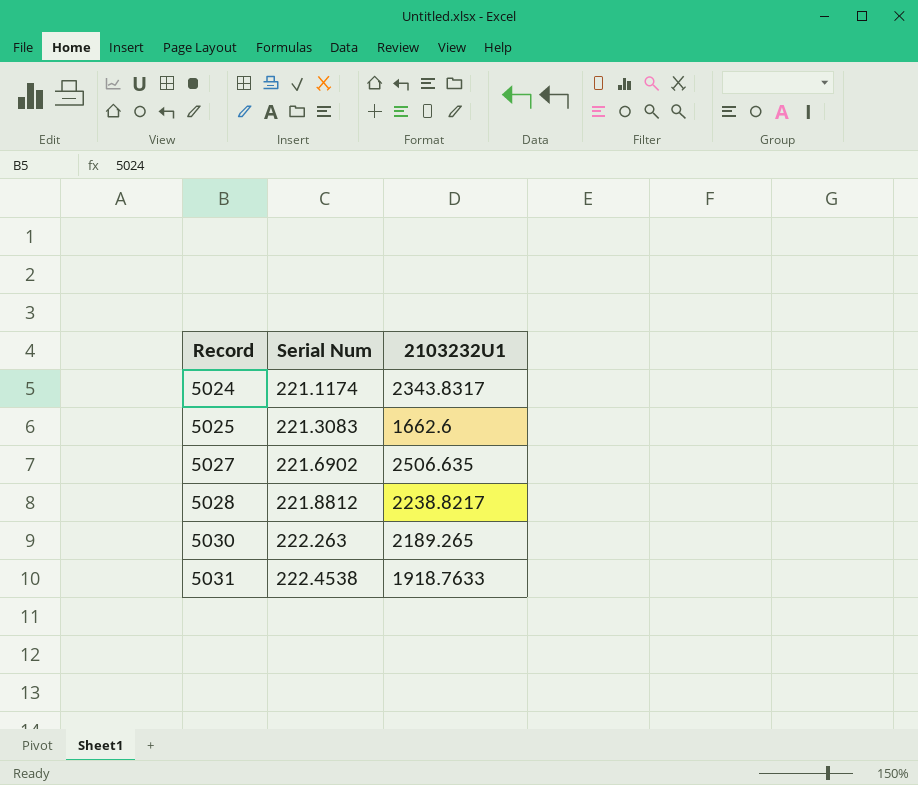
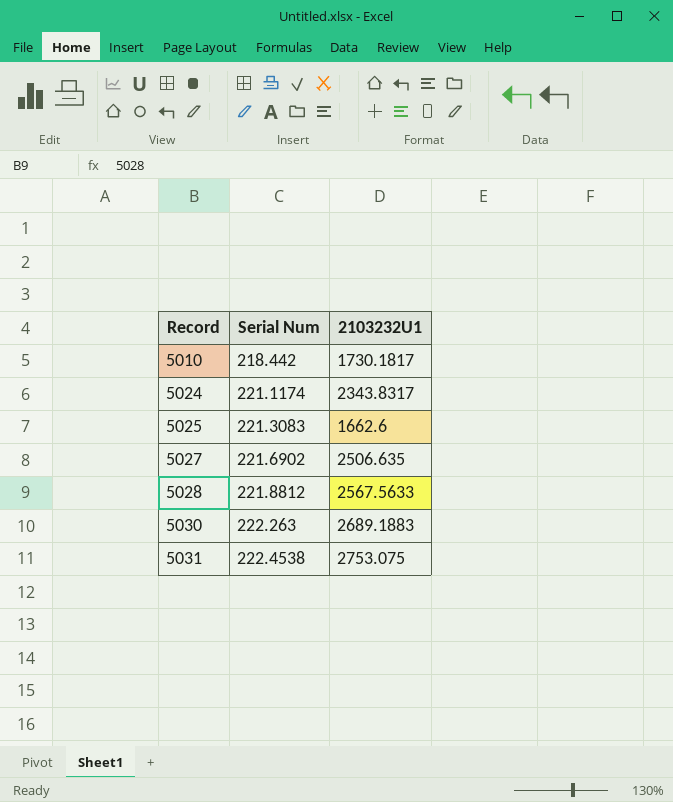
row 5010: none -> 218.442 | 1730.1817
5028 | 2103232U1: 2238.8217 -> 2567.5633
5030 | 2103232U1: 2189.265 -> 2689.1883
5031 | 2103232U1: 1918.7633 -> 2753.075

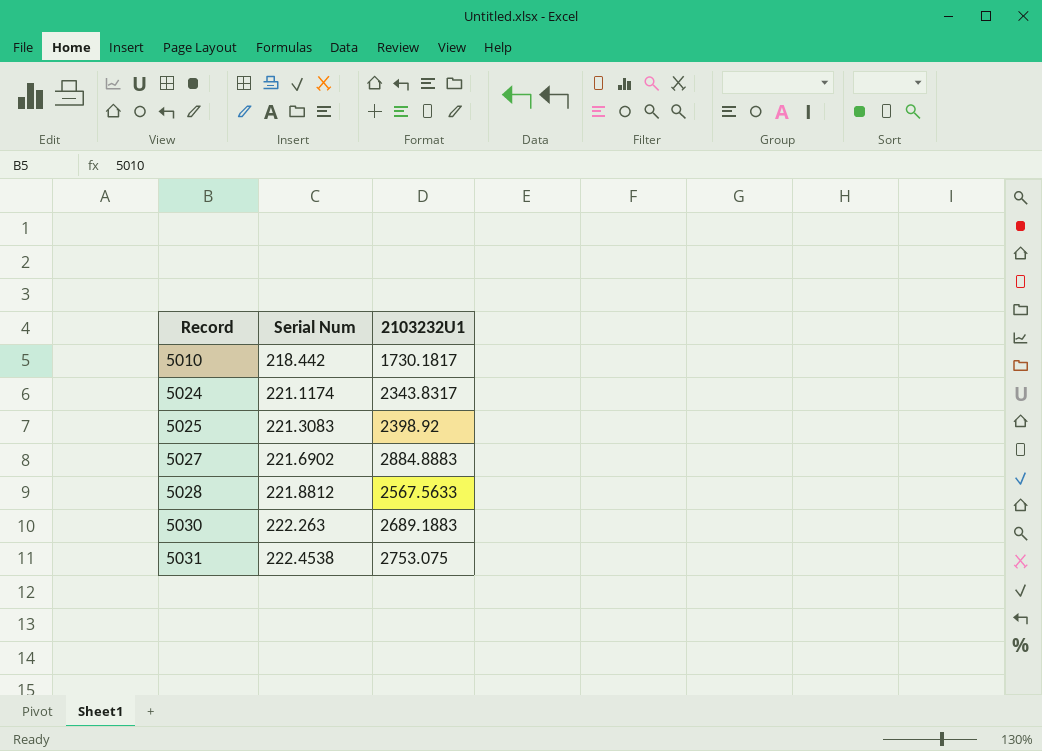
5025 | 2103232U1: 1662.6 -> 2398.92
5027 | 2103232U1: 2506.635 -> 2884.8883

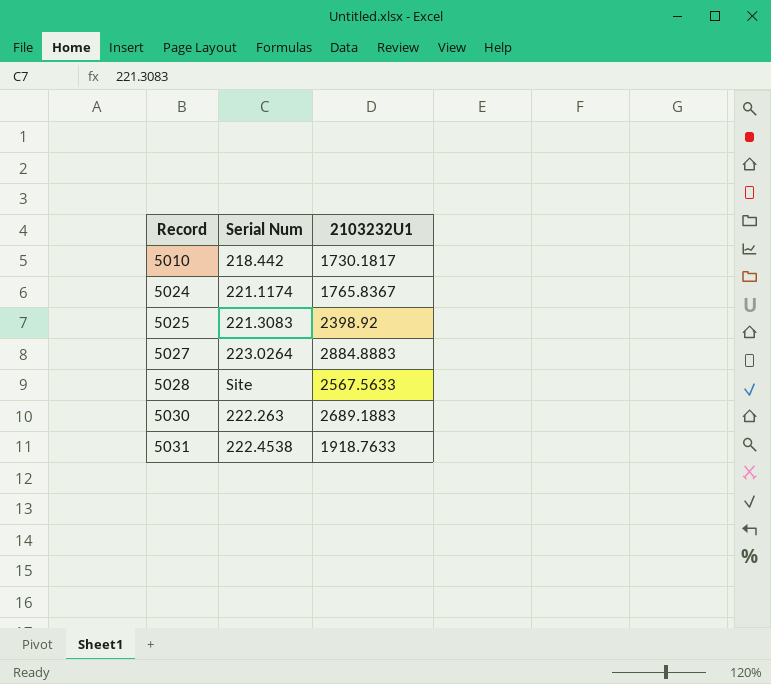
5024 | 2103232U1: 2343.8317 -> 1765.8367
5027 | Serial Num: 221.6902 -> 223.0264
5028 | Serial Num: 221.8812 -> Site
5031 | 2103232U1: 2753.075 -> 1918.7633

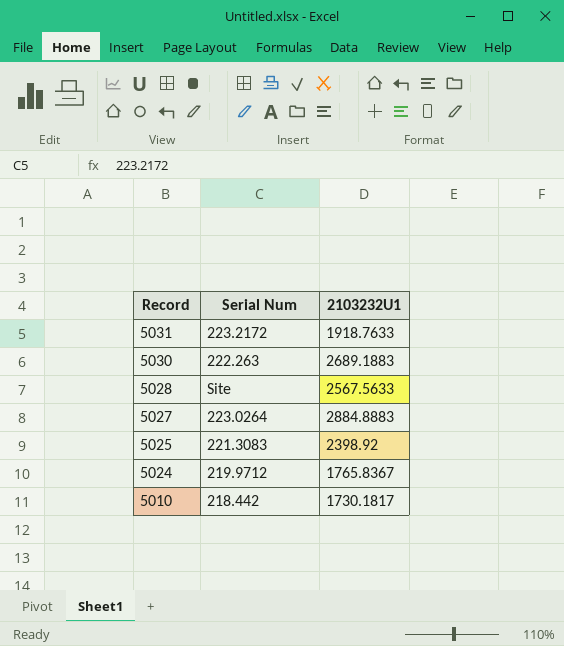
row order: Record ascending -> Record descending
5031 | Serial Num: 222.4538 -> 223.2172
5024 | Serial Num: 221.1174 -> 219.9712

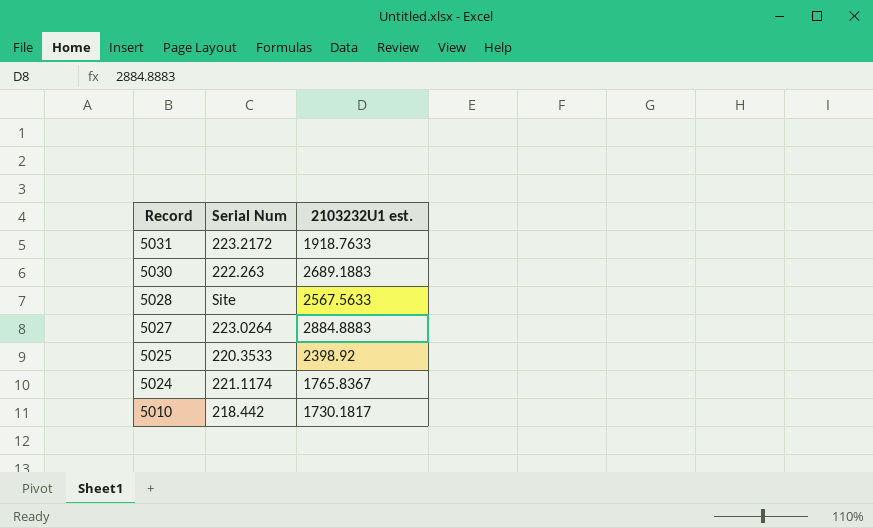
column name: 2103232U1 -> 2103232U1 est.
5025 | Serial Num: 221.3083 -> 220.3533
5024 | Serial Num: 219.9712 -> 221.1174

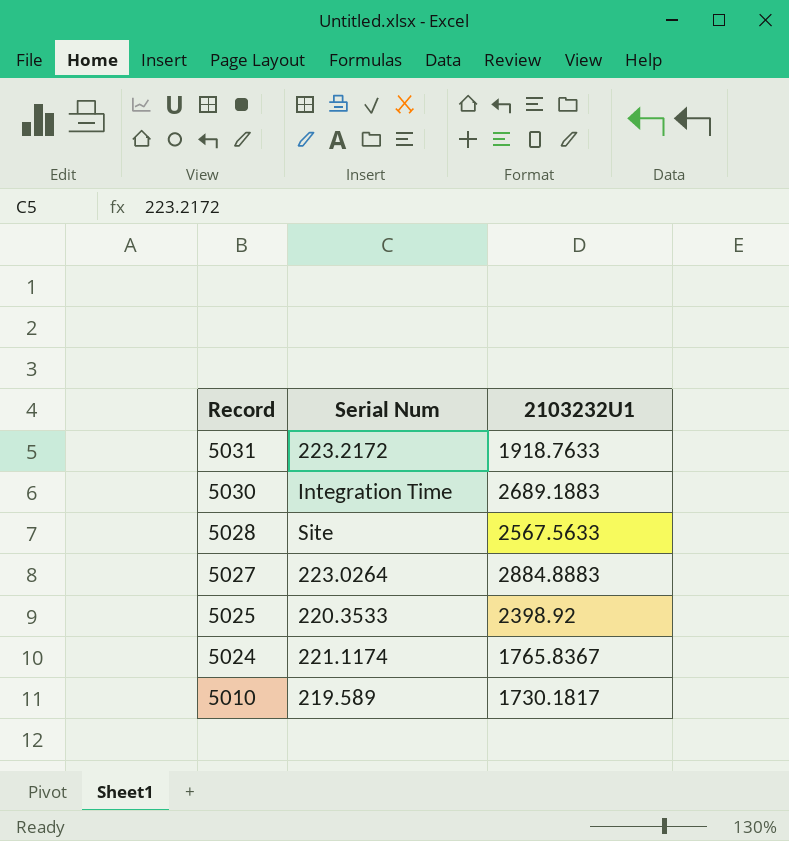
column name: 2103232U1 est. -> 2103232U1
5030 | Serial Num: 222.263 -> Integration Time
5010 | Serial Num: 218.442 -> 219.589

